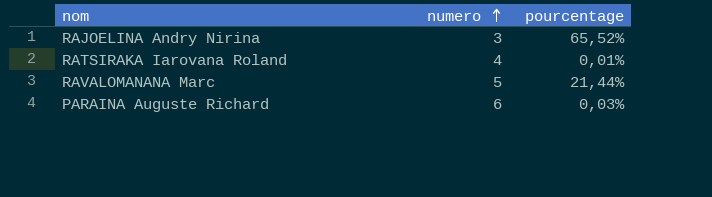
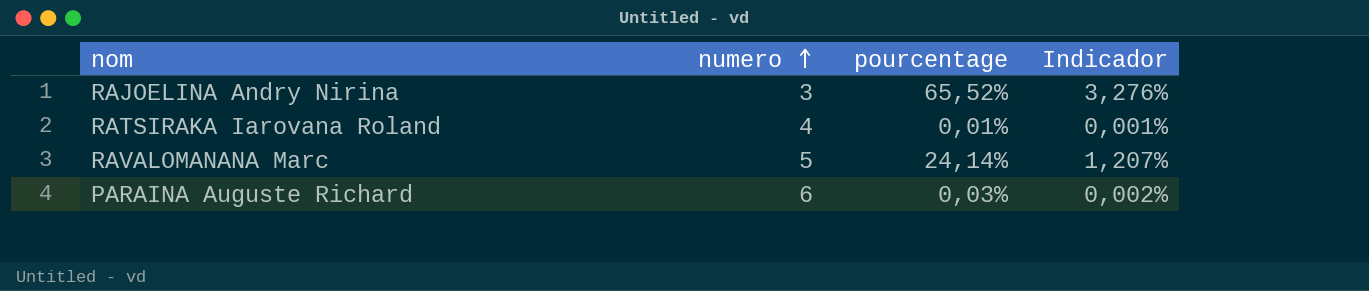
column Indicador | formula: none -> [pourcentage] * 0,05
RAVALOMANANA Marc | pourcentage: 21,44% -> 24,14%

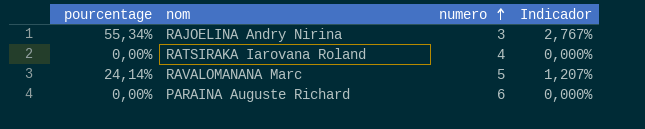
column pourcentage | position: 3 -> 1
RAJOELINA Andry Nirina | pourcentage: 65,52% -> 55,34%
RAJOELINA Andry Nirina | Indicador: 3,276% -> 2,767%
RATSIRAKA Iarovana Roland | pourcentage: 0,01% -> 0,00%
RATSIRAKA Iarovana Roland | Indicador: 0,001% -> 0,000%
PARAINA Auguste Richard | pourcentage: 0,03% -> 0,00%
PARAINA Auguste Richard | Indicador: 0,002% -> 0,000%

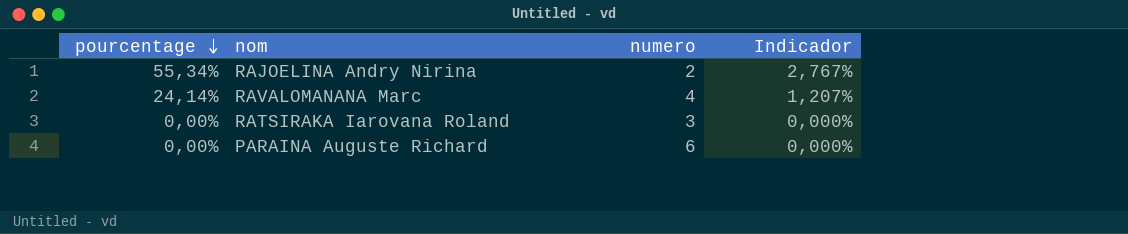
row order: numero ascending -> pourcentage descending
RAJOELINA Andry Nirina | numero: 3 -> 2
RAVALOMANANA Marc | numero: 5 -> 4
RATSIRAKA Iarovana Roland | numero: 4 -> 3

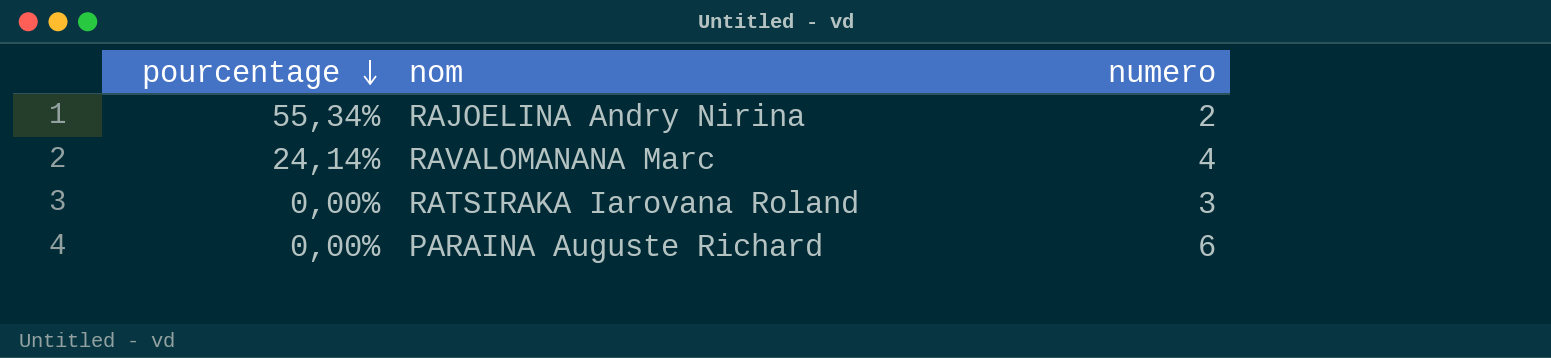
column Indicador | formula: [pourcentage] * 0,05 -> none

